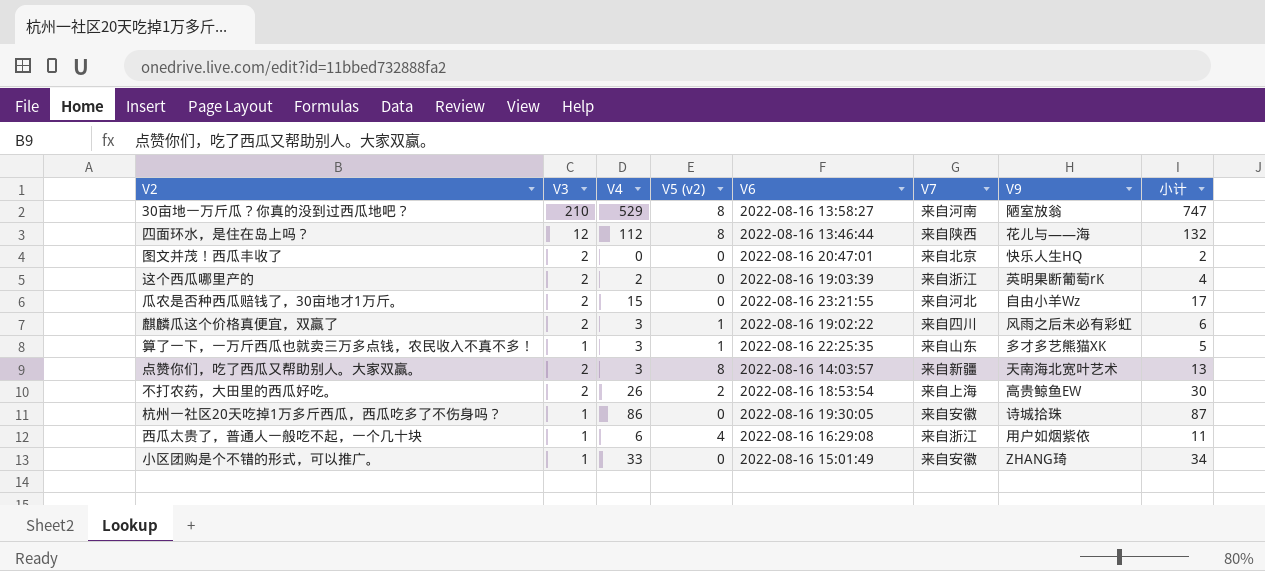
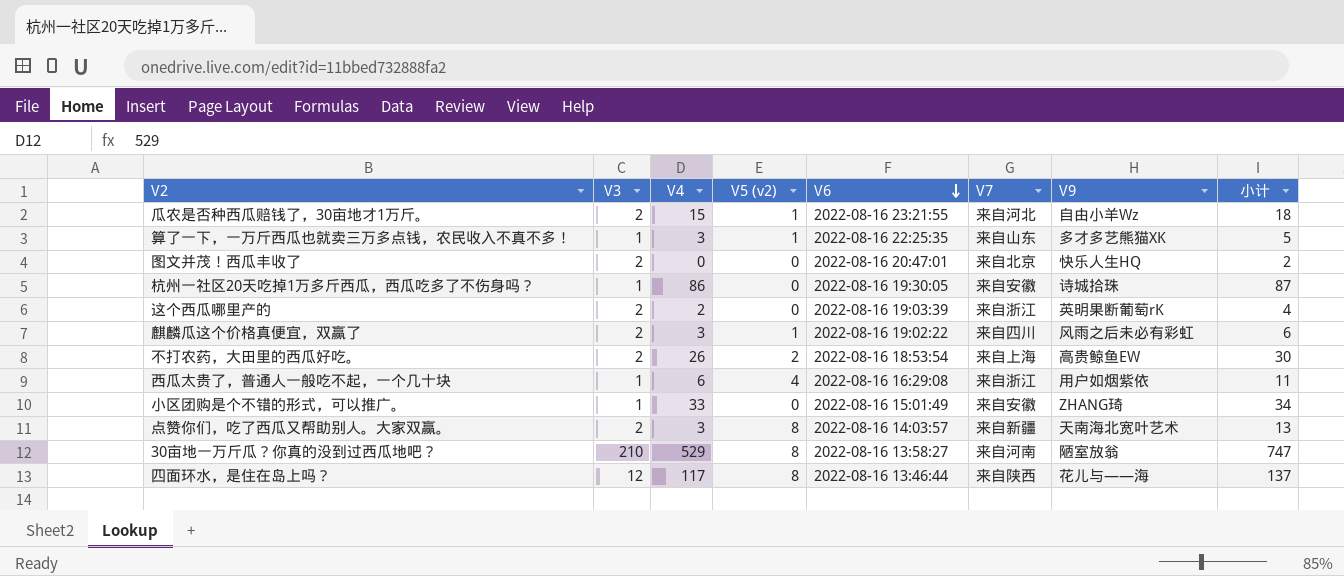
row order: none -> V6 descending
瓜农是否种西瓜赔钱了，30亩地才1万斤。 | V5 (v2): 0 -> 1
瓜农是否种西瓜赔钱了，30亩地才1万斤。 | 小计: 17 -> 18
四面环水，是住在岛上吗？ | V4: 112 -> 117
四面环水，是住在岛上吗？ | 小计: 132 -> 137

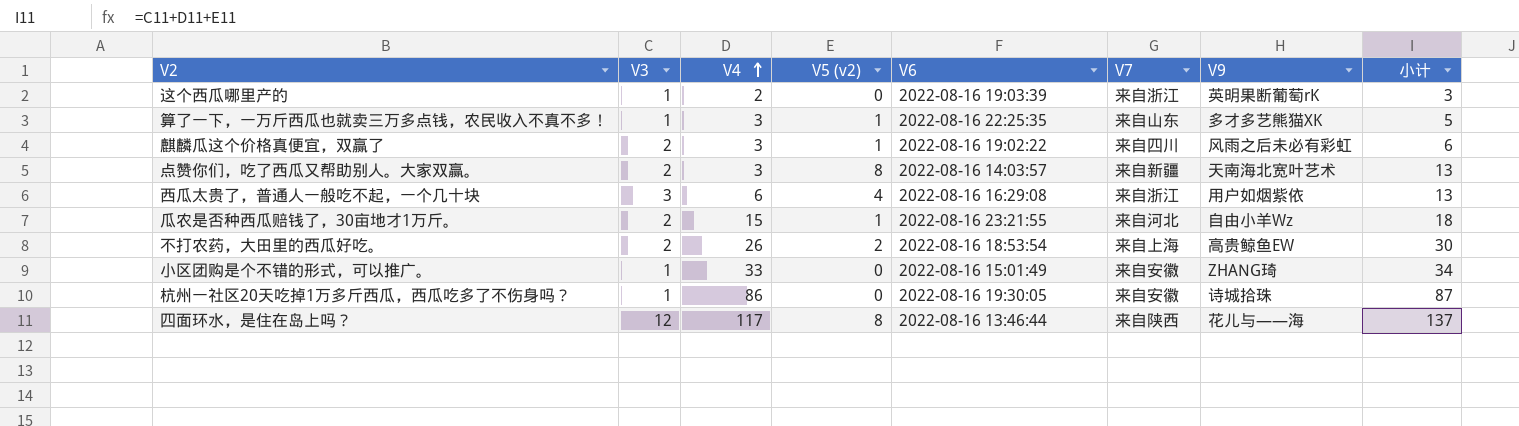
row order: V6 descending -> V4 ascending
row 图文并茂！西瓜丰收了: 2 | 0 | 0 | 2022-08-16 20:47:01 | 来自北京 | 快乐人生HQ | 2 -> none
row 30亩地一万斤瓜？你真的没到过西瓜地吧？: 210 | 529 | 8 | 2022-08-16 13:58:27 | 来自河南 | 陋室放翁 | 747 -> none
这个西瓜哪里产的 | V3: 2 -> 1
这个西瓜哪里产的 | 小计: 4 -> 3
西瓜太贵了，普通人一般吃不起，一个几十块 | V3: 1 -> 3
西瓜太贵了，普通人一般吃不起，一个几十块 | 小计: 11 -> 13

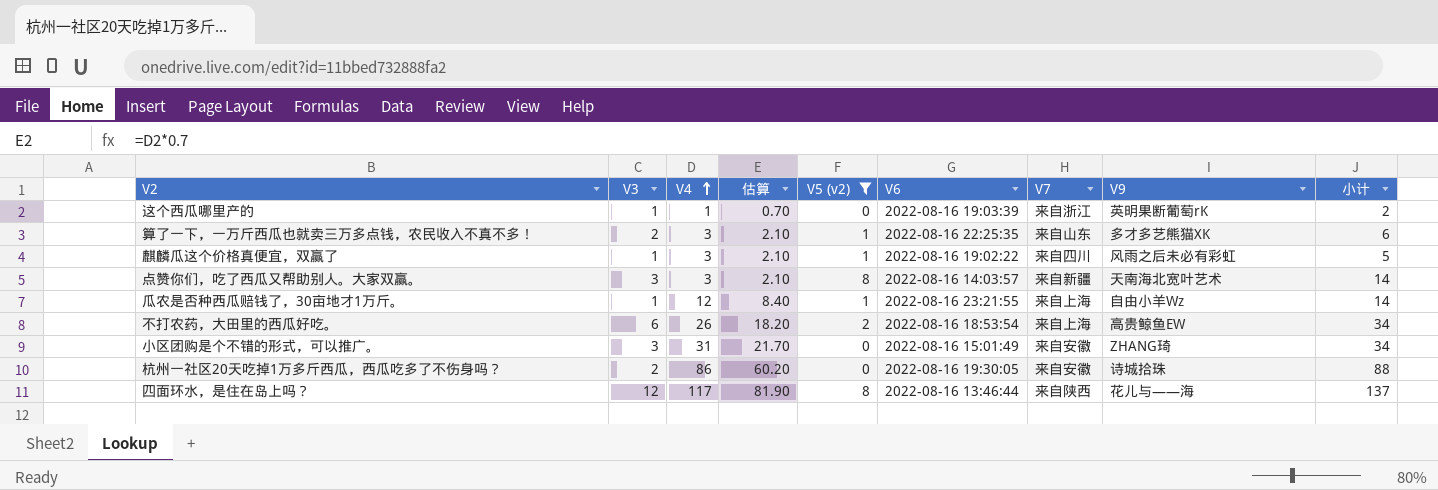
filter: none -> V5 (v2) != 4
column 估算 | formula: none -> [V4] * 0.7
这个西瓜哪里产的 | V4: 2 -> 1
这个西瓜哪里产的 | 小计: 3 -> 2
算了一下，一万斤西瓜也就卖三万多点钱，农民收入不真不多！ | V3: 1 -> 2
算了一下，一万斤西瓜也就卖三万多点钱，农民收入不真不多！ | 小计: 5 -> 6
麒麟瓜这个价格真便宜，双赢了 | V3: 2 -> 1
麒麟瓜这个价格真便宜，双赢了 | 小计: 6 -> 5
点赞你们，吃了西瓜又帮助别人。大家双赢。 | V3: 2 -> 3
点赞你们，吃了西瓜又帮助别人。大家双赢。 | 小计: 13 -> 14
瓜农是否种西瓜赔钱了，30亩地才1万斤。 | V3: 2 -> 1
瓜农是否种西瓜赔钱了，30亩地才1万斤。 | V4: 15 -> 12
瓜农是否种西瓜赔钱了，30亩地才1万斤。 | V7: 来自河北 -> 来自上海
瓜农是否种西瓜赔钱了，30亩地才1万斤。 | 小计: 18 -> 14
不打农药，大田里的西瓜好吃。 | V3: 2 -> 6
不打农药，大田里的西瓜好吃。 | 小计: 30 -> 34
小区团购是个不错的形式，可以推广。 | V3: 1 -> 3
小区团购是个不错的形式，可以推广。 | V4: 33 -> 31
杭州一社区20天吃掉1万多斤西瓜，西瓜吃多了不伤身吗？ | V3: 1 -> 2
杭州一社区20天吃掉1万多斤西瓜，西瓜吃多了不伤身吗？ | 小计: 87 -> 88

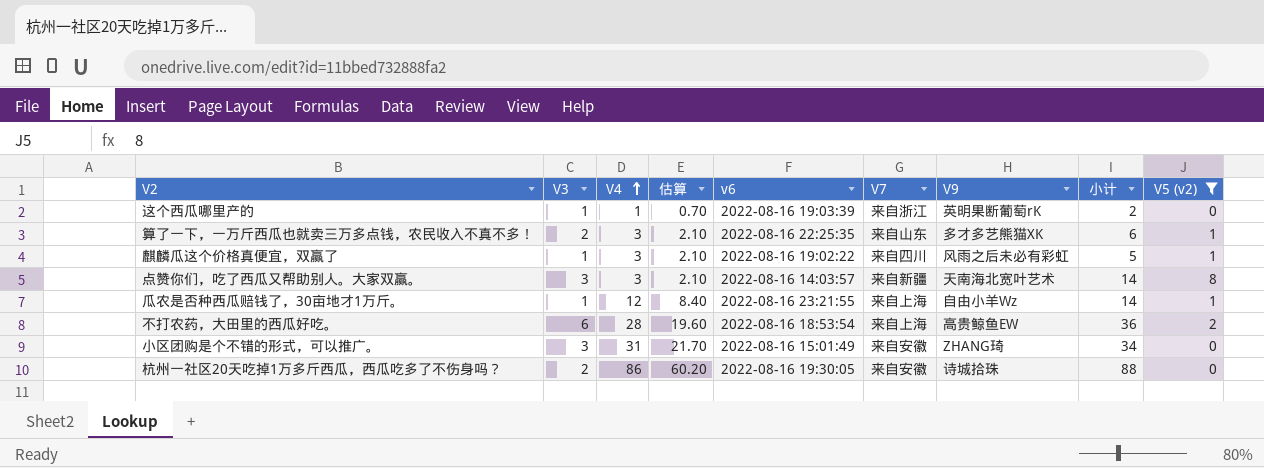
column name: V6 -> v6
column V5 (v2) | position: 5 -> 9
row 四面环水，是住在岛上吗？: 12 | 117 | 81.90 | 8 | 2022-08-16 13:46:44 | 来自陕西 | 花儿与——海 | 137 -> none
不打农药，大田里的西瓜好吃。 | V4: 26 -> 28
不打农药，大田里的西瓜好吃。 | 估算: 18.20 -> 19.60
不打农药，大田里的西瓜好吃。 | 小计: 34 -> 36

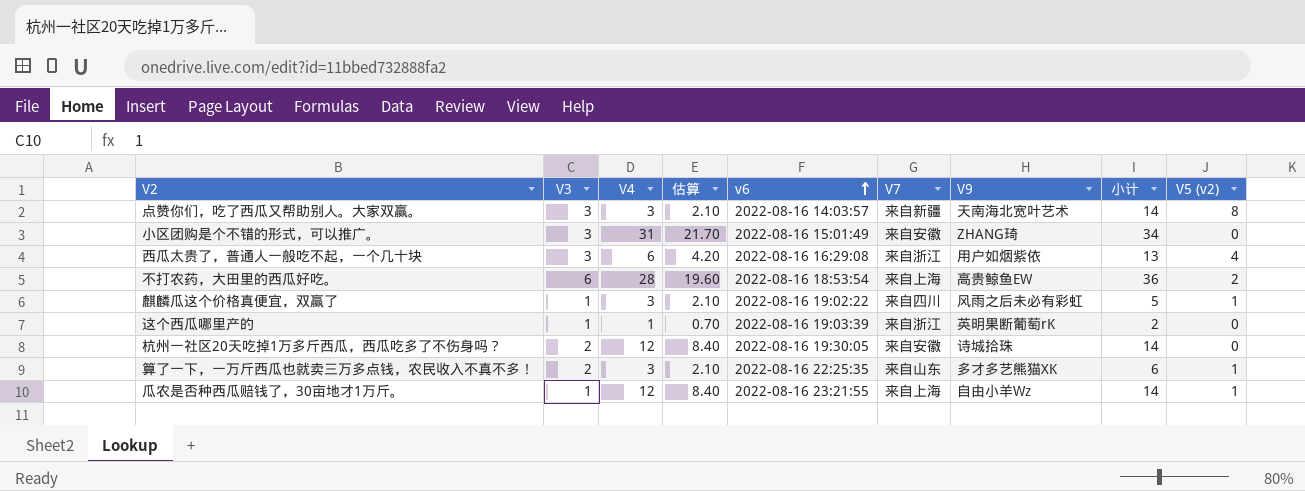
filter: V5 (v2) != 4 -> none
row order: V4 ascending -> v6 ascending
杭州一社区20天吃掉1万多斤西瓜，西瓜吃多了不伤身吗？ | V4: 86 -> 12
杭州一社区20天吃掉1万多斤西瓜，西瓜吃多了不伤身吗？ | 估算: 60.20 -> 8.40
杭州一社区20天吃掉1万多斤西瓜，西瓜吃多了不伤身吗？ | 小计: 88 -> 14

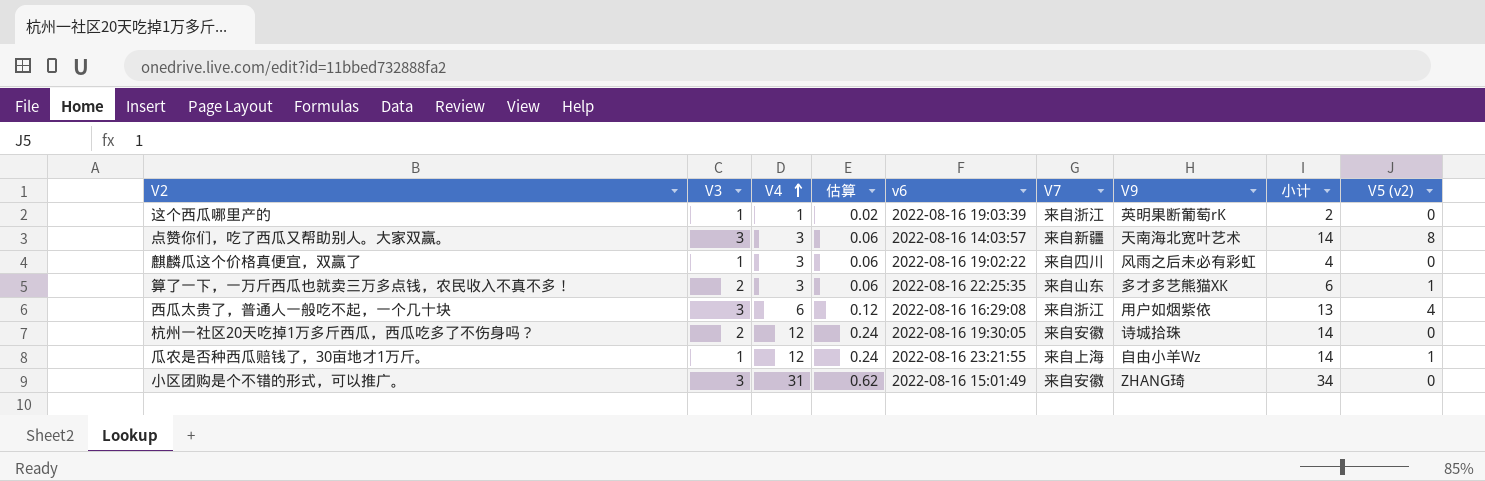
row order: v6 ascending -> V4 ascending
column 估算 | formula: [V4] * 0.7 -> [V4] * 0.02
row 不打农药，大田里的西瓜好吃。: 6 | 28 | 19.60 | 2022-08-16 18:53:54 | 来自上海 | 高贵鲸鱼EW | 36 | 2 -> none
麒麟瓜这个价格真便宜，双赢了 | 小计: 5 -> 4
麒麟瓜这个价格真便宜，双赢了 | V5 (v2): 1 -> 0

